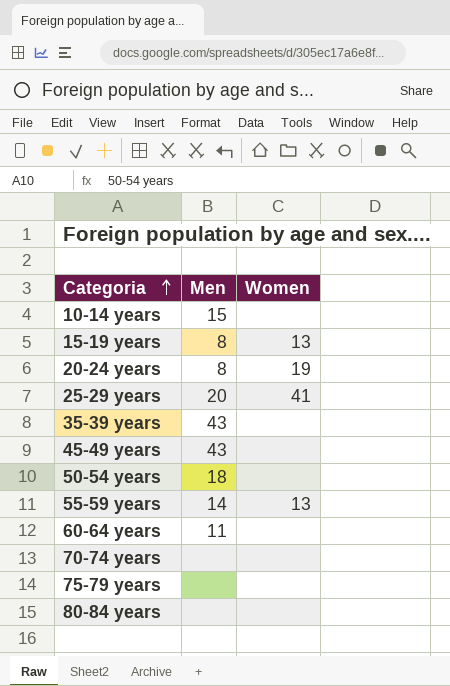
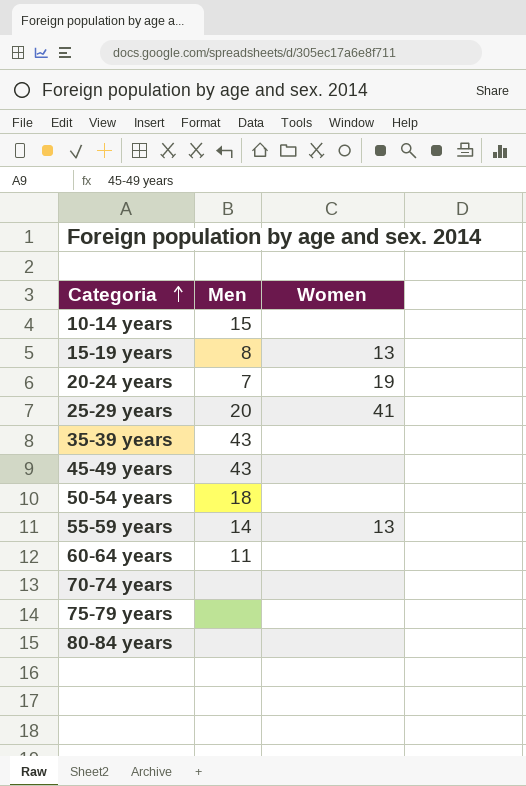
20-24 years | Men: 8 -> 7

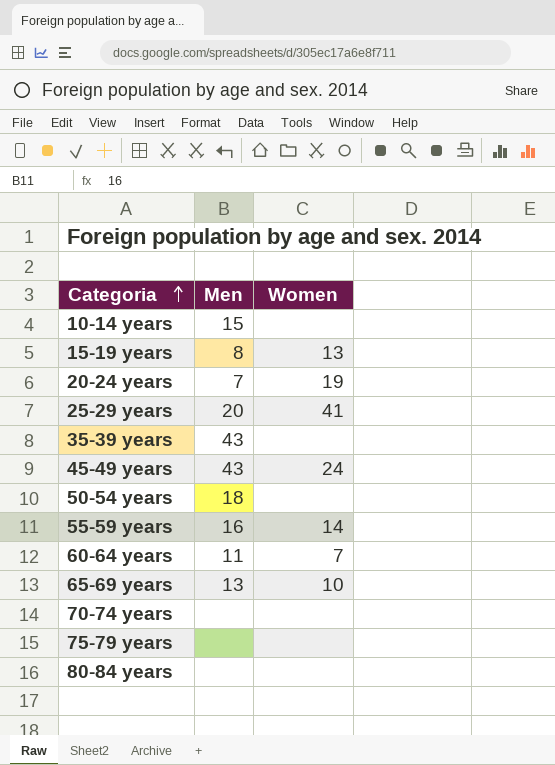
45-49 years | Women: none -> 24
55-59 years | Men: 14 -> 16
55-59 years | Women: 13 -> 14
60-64 years | Women: none -> 7
row 65-69 years: none -> 13 | 10

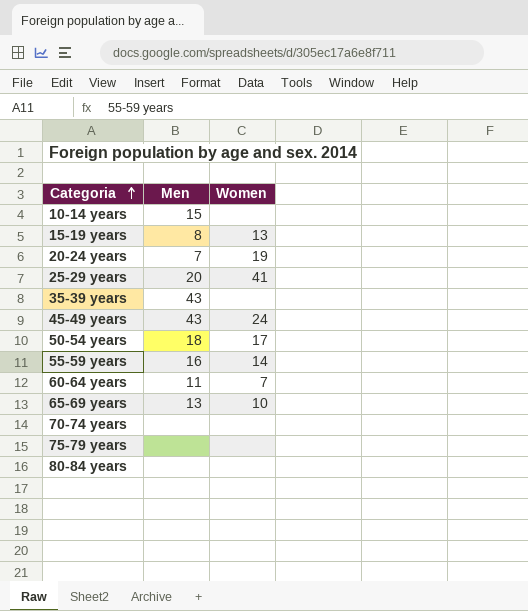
50-54 years | Women: none -> 17

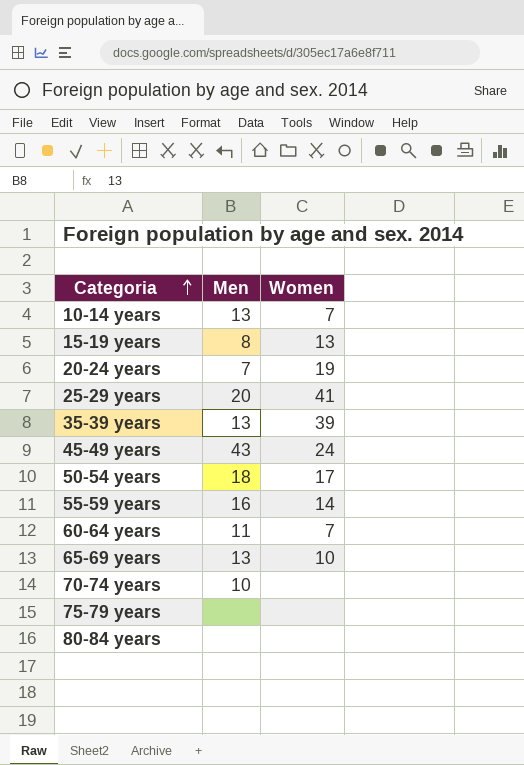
10-14 years | Men: 15 -> 13
10-14 years | Women: none -> 7
35-39 years | Men: 43 -> 13
35-39 years | Women: none -> 39
70-74 years | Men: none -> 10

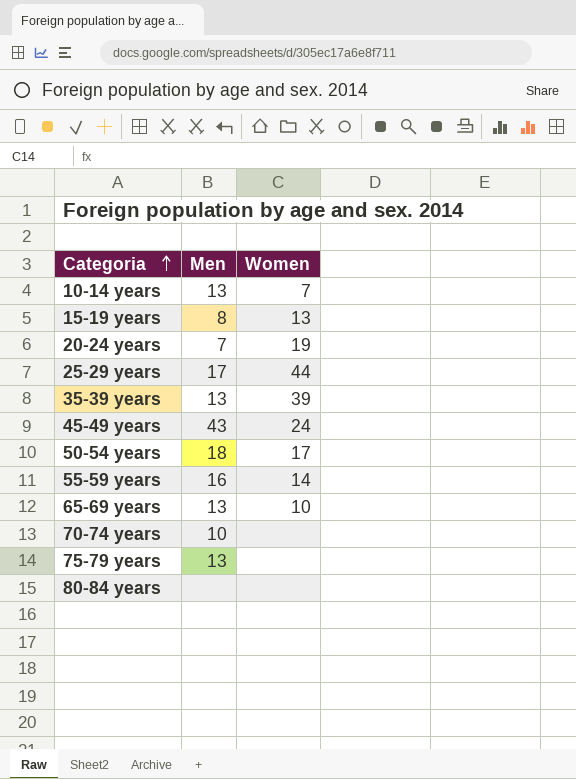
row 60-64 years: 11 | 7 -> none
25-29 years | Men: 20 -> 17
25-29 years | Women: 41 -> 44
75-79 years | Men: none -> 13

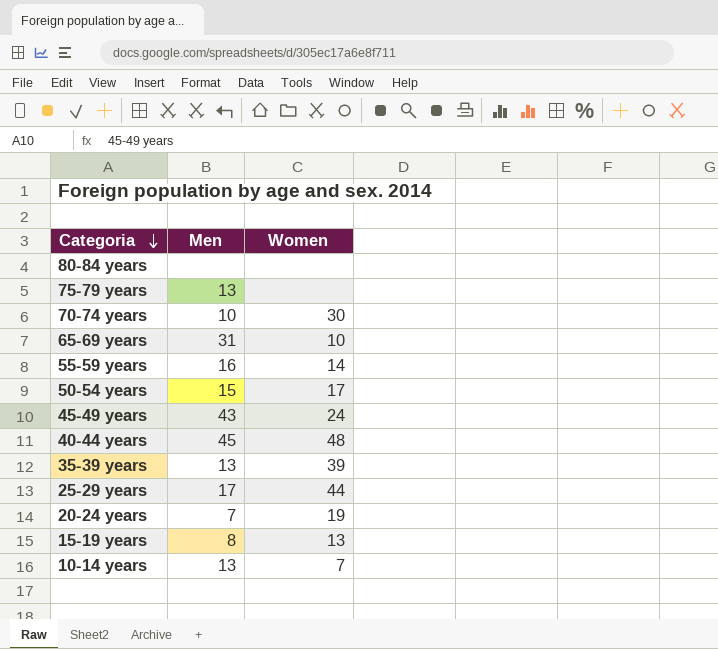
row order: Categoria ascending -> Categoria descending
70-74 years | Women: none -> 30
65-69 years | Men: 13 -> 31
50-54 years | Men: 18 -> 15
row 40-44 years: none -> 45 | 48

